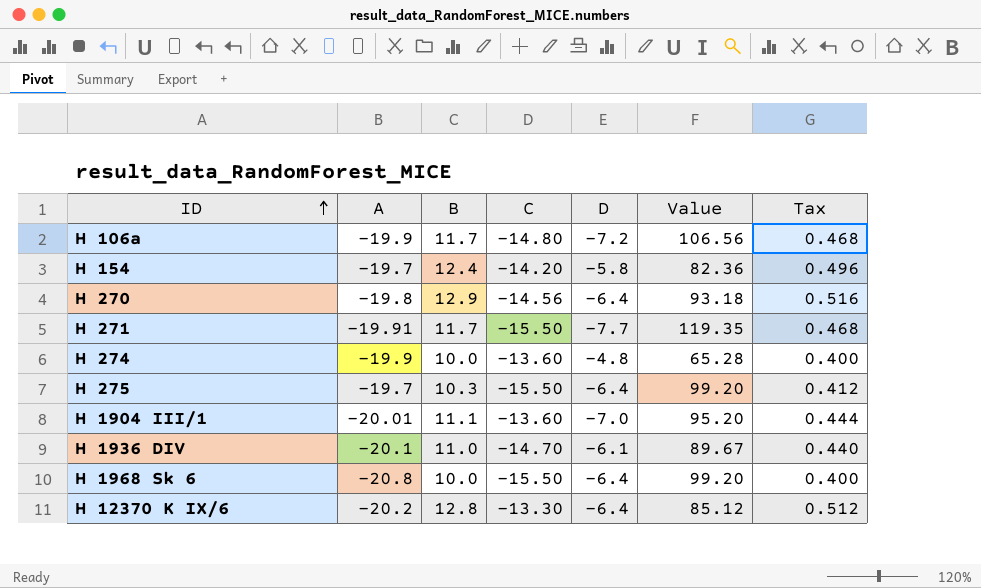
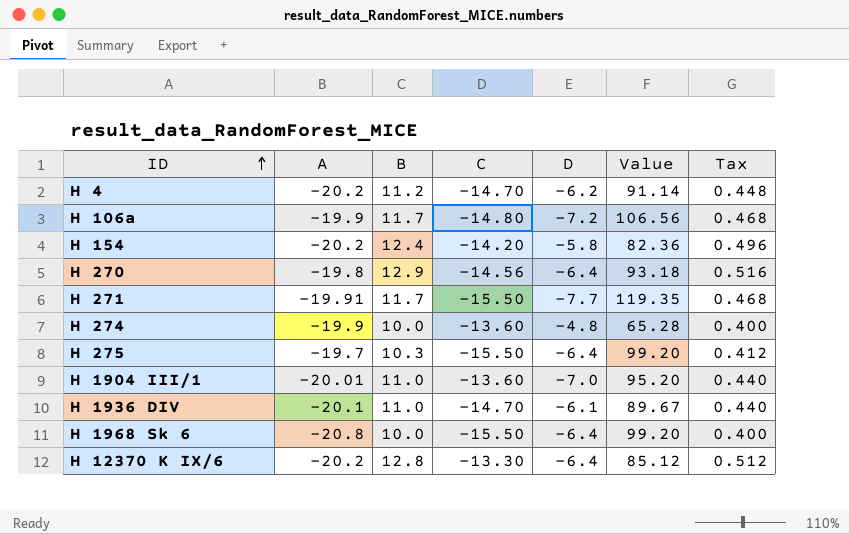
row H 4: none -> -20.2 | 11.2 | -14.70 | -6.2 | 91.14 | 0.448
H 154 | A: -19.7 -> -20.2
H 1904 III/1 | B: 11.1 -> 11.0
H 1904 III/1 | Tax: 0.444 -> 0.440

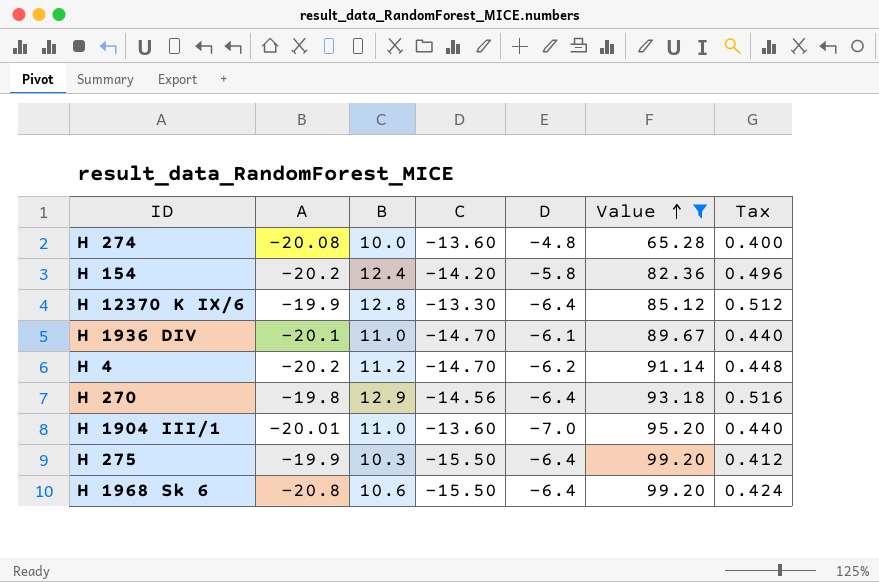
filter: none -> Value <= 99.20
row order: ID ascending -> Value ascending
H 274 | A: -19.9 -> -20.08
H 12370 K IX/6 | A: -20.2 -> -19.9
H 275 | A: -19.7 -> -19.9
H 1968 Sk 6 | B: 10.0 -> 10.6
H 1968 Sk 6 | Tax: 0.400 -> 0.424

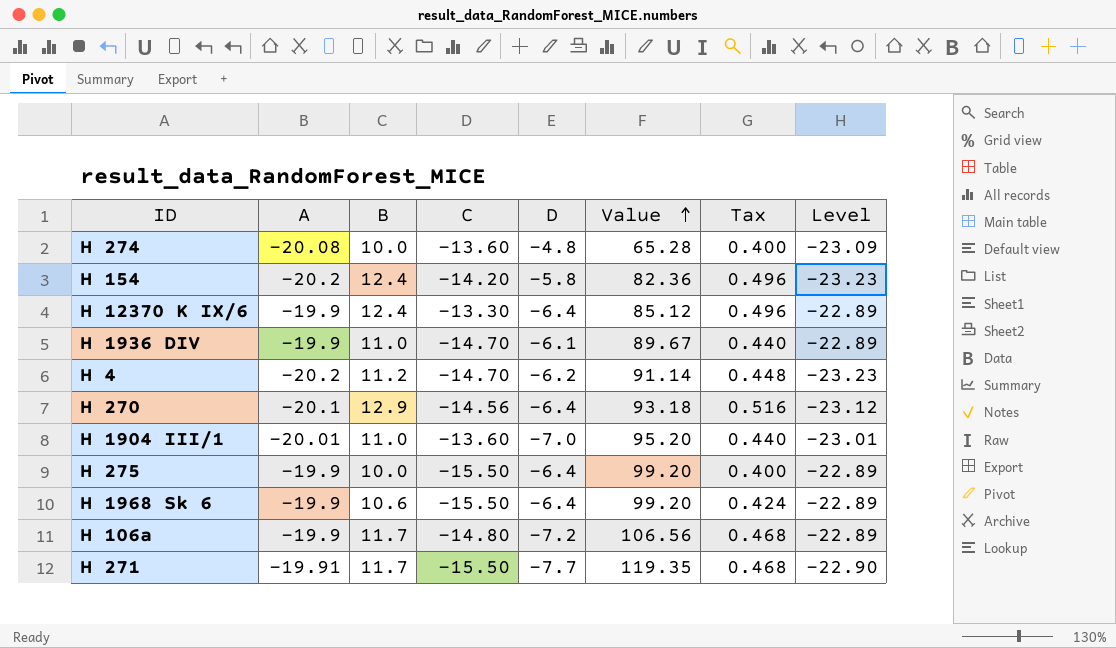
filter: Value <= 99.20 -> none
column Level | formula: none -> [A] * 1.15
H 12370 K IX/6 | B: 12.8 -> 12.4
H 12370 K IX/6 | Tax: 0.512 -> 0.496
H 1936 DIV | A: -20.1 -> -19.9
H 270 | A: -19.8 -> -20.1
H 275 | B: 10.3 -> 10.0
H 275 | Tax: 0.412 -> 0.400
H 1968 Sk 6 | A: -20.8 -> -19.9

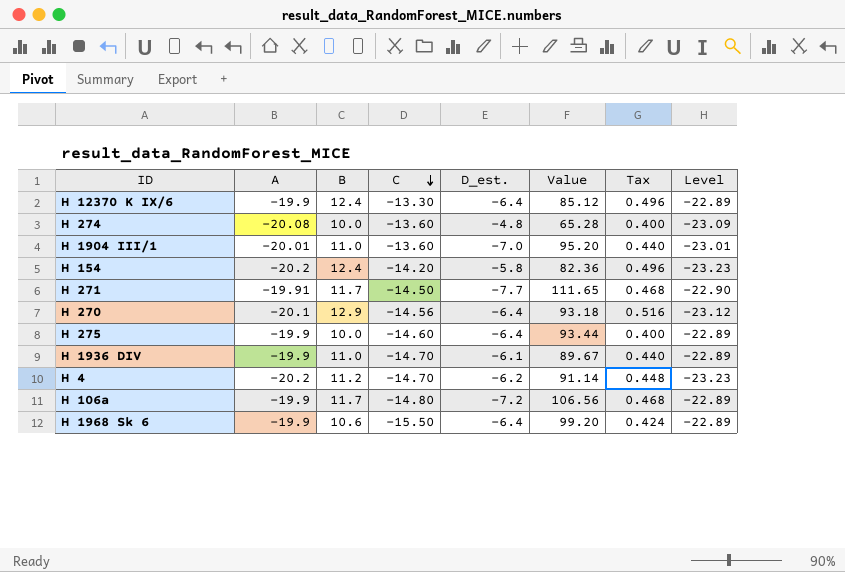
row order: Value ascending -> C descending
column name: D -> D_est.
H 271 | C: -15.50 -> -14.50
H 271 | Value: 119.35 -> 111.65
H 275 | C: -15.50 -> -14.60
H 275 | Value: 99.20 -> 93.44

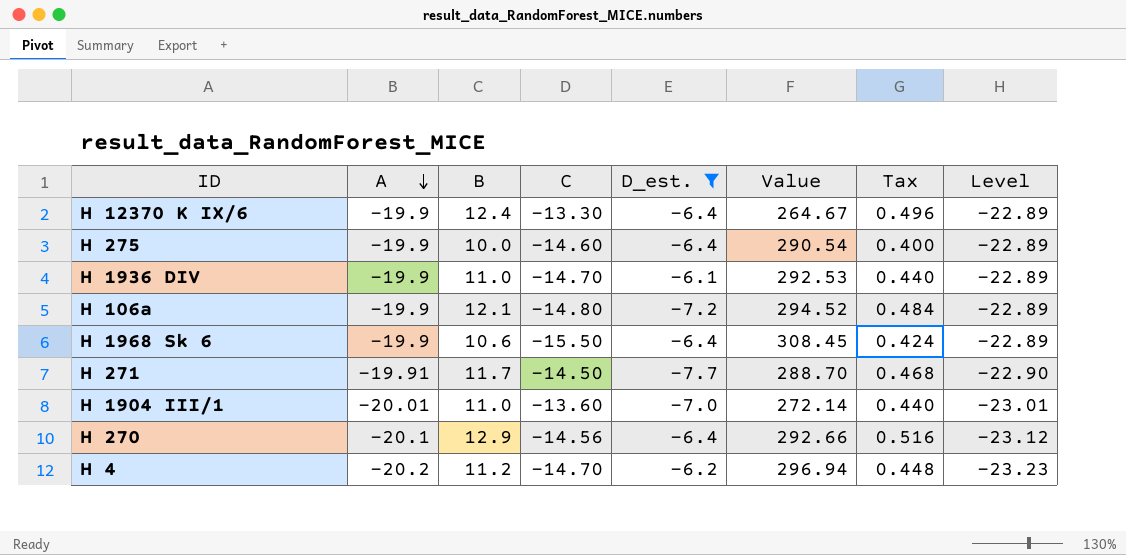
filter: none -> D_est. <= -6.1
row order: C descending -> A descending
column Value | formula: [C] * [D_est.] -> [A] * [C]
H 106a | B: 11.7 -> 12.1
H 106a | Tax: 0.468 -> 0.484

